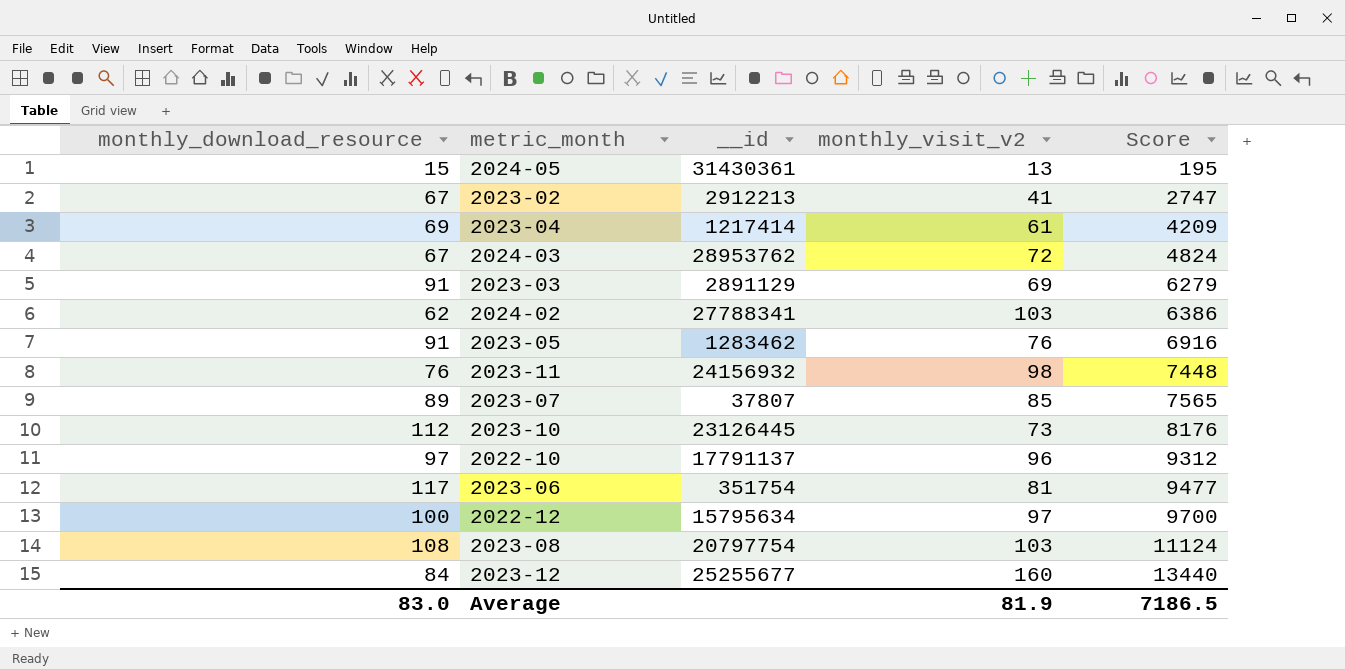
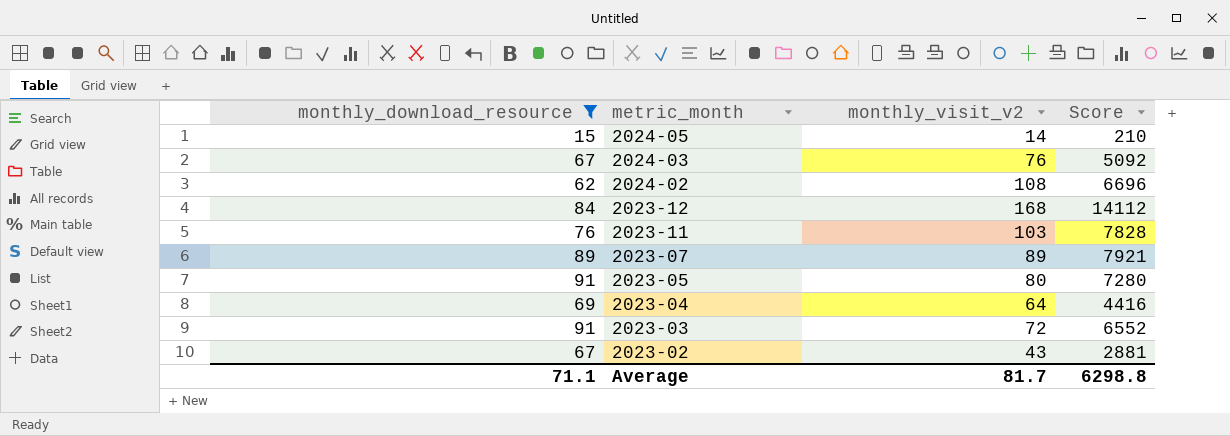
filter: none -> monthly_download_resource <= 91
row order: Score ascending -> metric_month descending
column __id | position: 3 -> none
2024-05 | monthly_visit_v2: 13 -> 14
2024-05 | Score: 195 -> 210
2024-03 | monthly_visit_v2: 72 -> 76
2024-03 | Score: 4824 -> 5092
2024-02 | monthly_visit_v2: 103 -> 108
2024-02 | Score: 6386 -> 6696
2023-12 | monthly_visit_v2: 160 -> 168
2023-12 | Score: 13440 -> 14112
2023-11 | monthly_visit_v2: 98 -> 103
2023-11 | Score: 7448 -> 7828
2023-07 | monthly_visit_v2: 85 -> 89
2023-07 | Score: 7565 -> 7921
2023-05 | monthly_visit_v2: 76 -> 80
2023-05 | Score: 6916 -> 7280
2023-04 | monthly_visit_v2: 61 -> 64
2023-04 | Score: 4209 -> 4416
2023-03 | monthly_visit_v2: 69 -> 72
2023-03 | Score: 6279 -> 6552
2023-02 | monthly_visit_v2: 41 -> 43
2023-02 | Score: 2747 -> 2881
Average | monthly_download_resource: 83.0 -> 71.1
Average | monthly_visit_v2: 81.9 -> 81.7
Average | Score: 7186.5 -> 6298.8

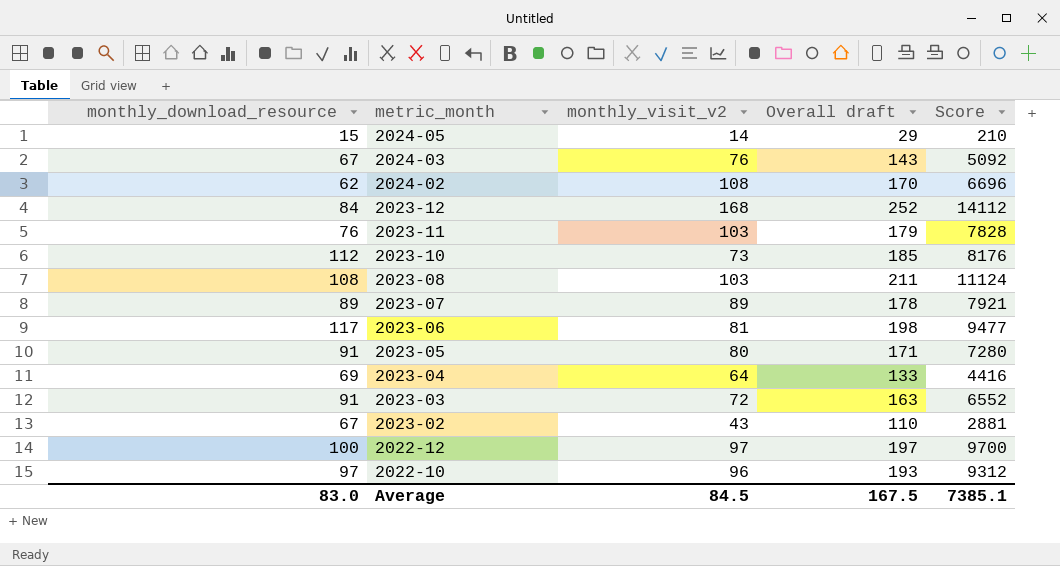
filter: monthly_download_resource <= 91 -> none
column Overall draft | formula: none -> [monthly_download_resource] + [monthly_visit_v2]
Average | monthly_download_resource: 71.1 -> 83.0
Average | monthly_visit_v2: 81.7 -> 84.5
Average | Score: 6298.8 -> 7385.1

